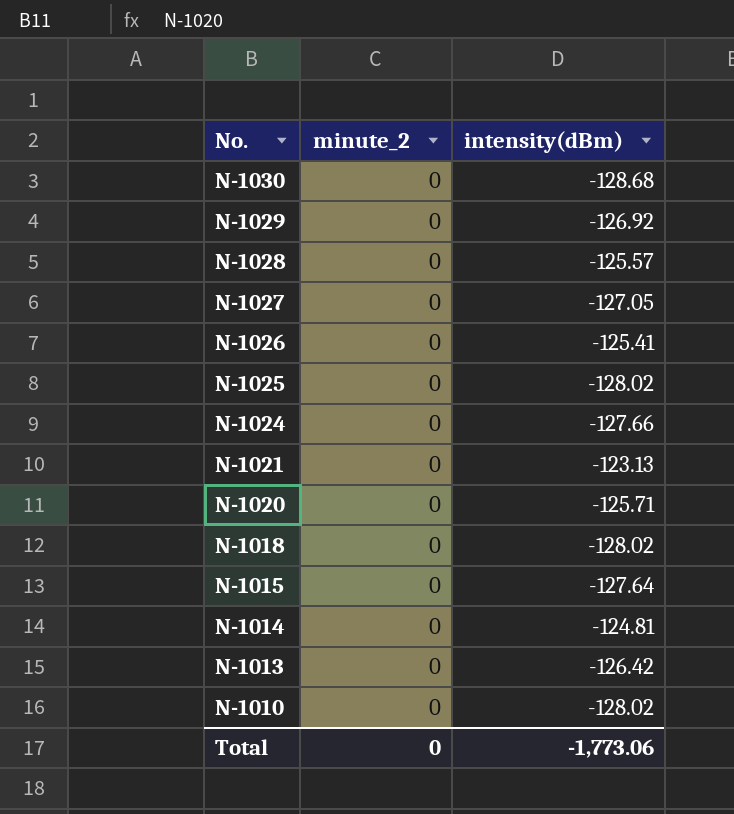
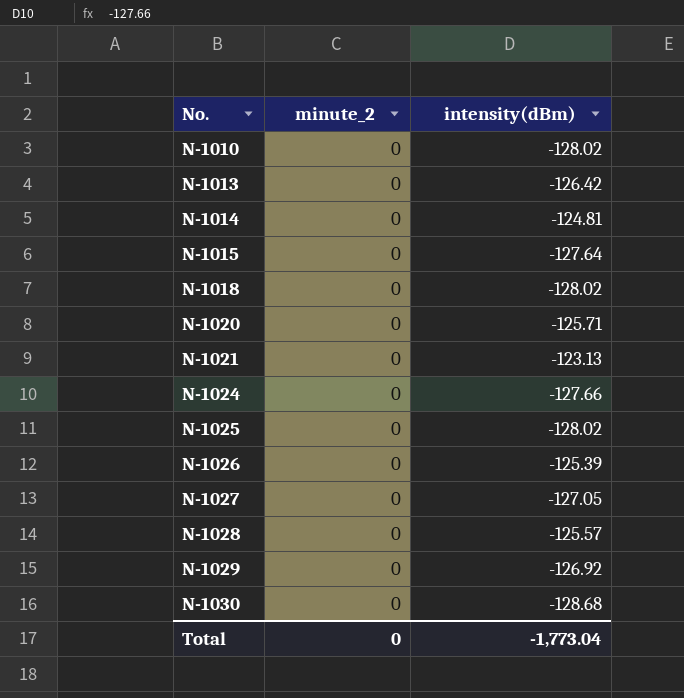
row order: No. descending -> No. ascending
N-1026 | intensity(dBm): -125.41 -> -125.39
Total | intensity(dBm): -1,773.06 -> -1,773.04

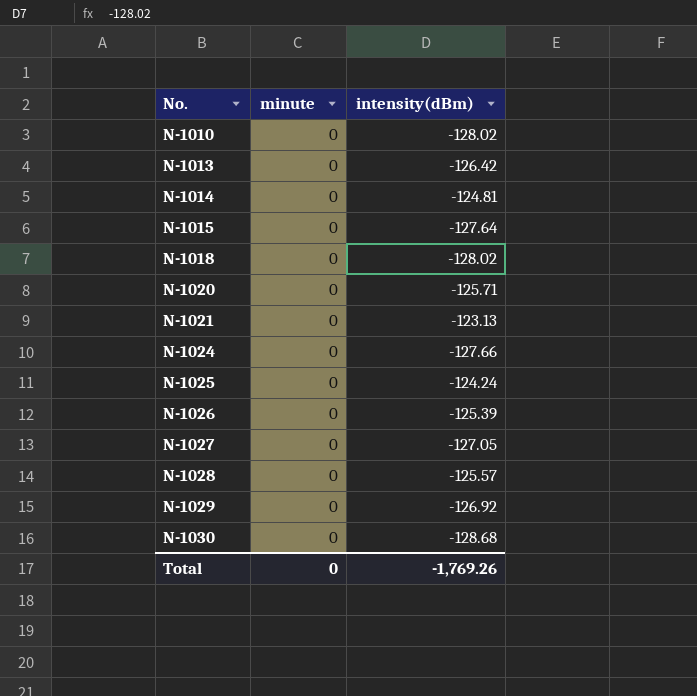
column name: minute_2 -> minute
N-1025 | intensity(dBm): -128.02 -> -124.24
Total | intensity(dBm): -1,773.04 -> -1,769.26

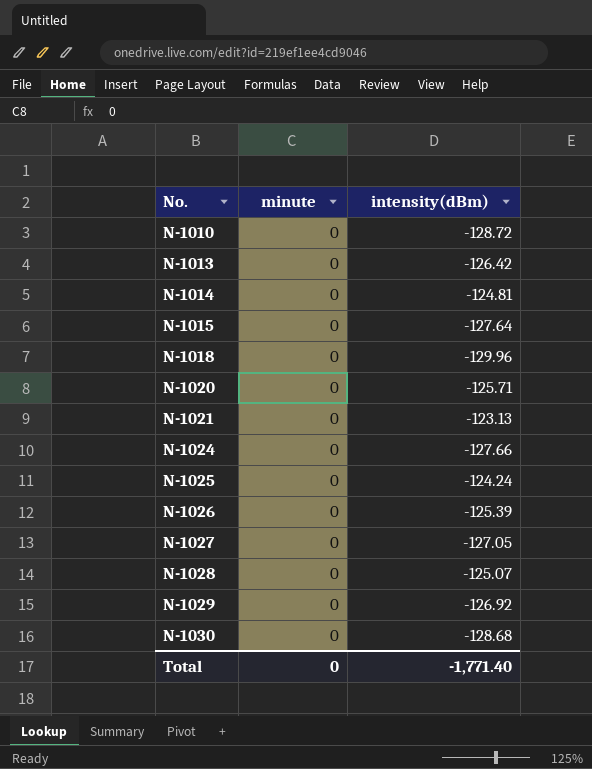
N-1010 | intensity(dBm): -128.02 -> -128.72
N-1018 | intensity(dBm): -128.02 -> -129.96
N-1028 | intensity(dBm): -125.57 -> -125.07
Total | intensity(dBm): -1,769.26 -> -1,771.40

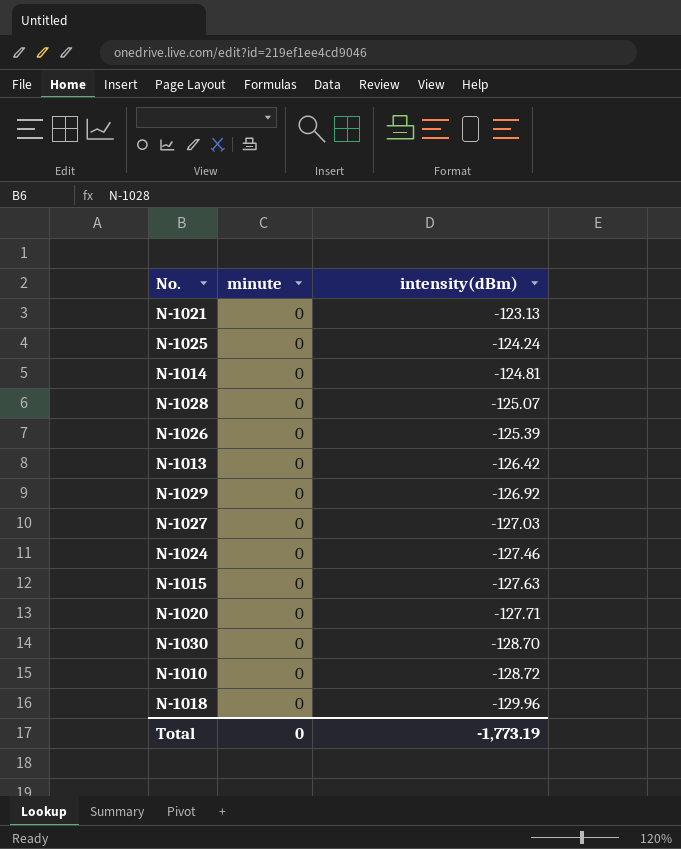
row order: No. ascending -> intensity(dBm) descending
N-1027 | intensity(dBm): -127.05 -> -127.03
N-1024 | intensity(dBm): -127.66 -> -127.46
N-1015 | intensity(dBm): -127.64 -> -127.63
N-1020 | intensity(dBm): -125.71 -> -127.71
N-1030 | intensity(dBm): -128.68 -> -128.70
Total | intensity(dBm): -1,771.40 -> -1,773.19

